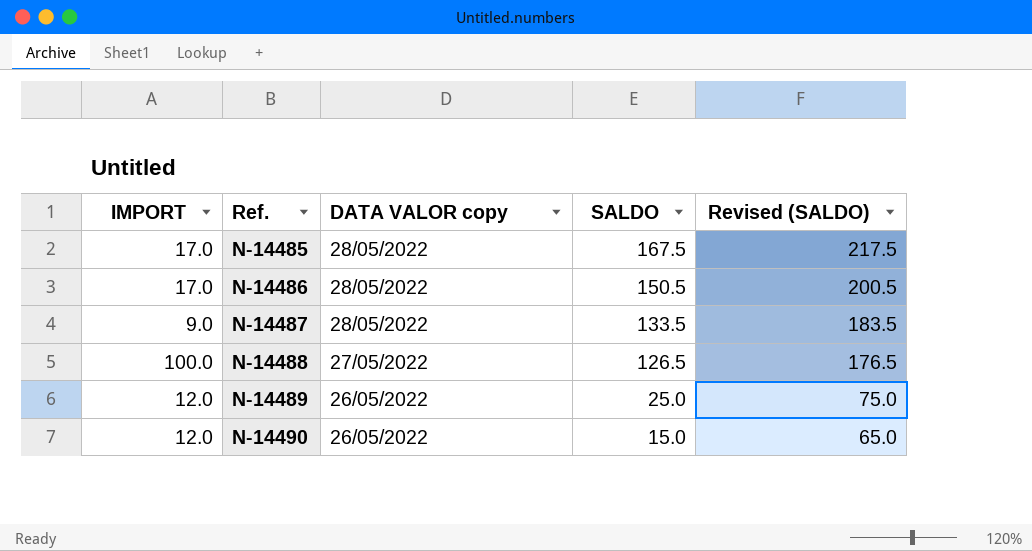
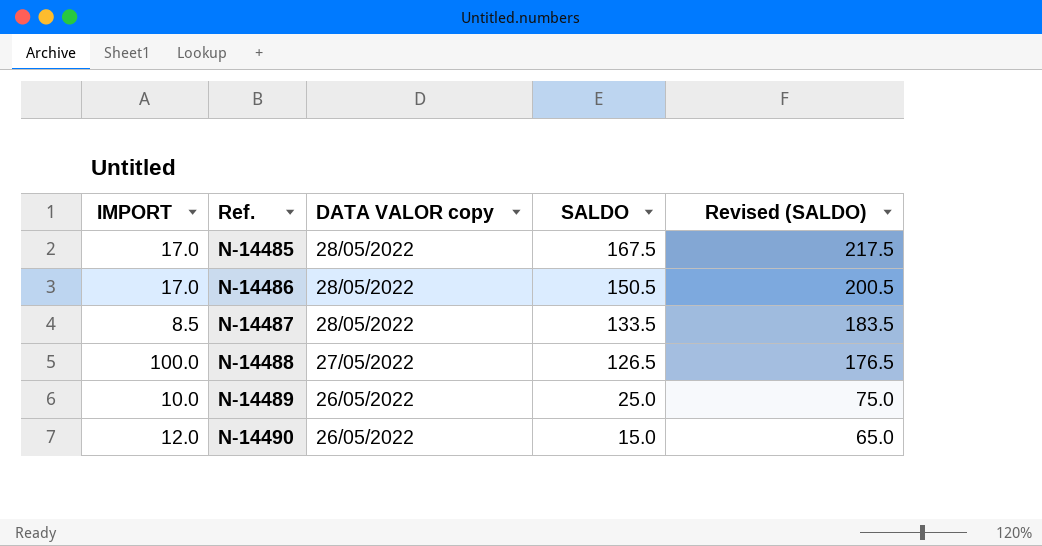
N-14487 | IMPORT: 9.0 -> 8.5
N-14489 | IMPORT: 12.0 -> 10.0

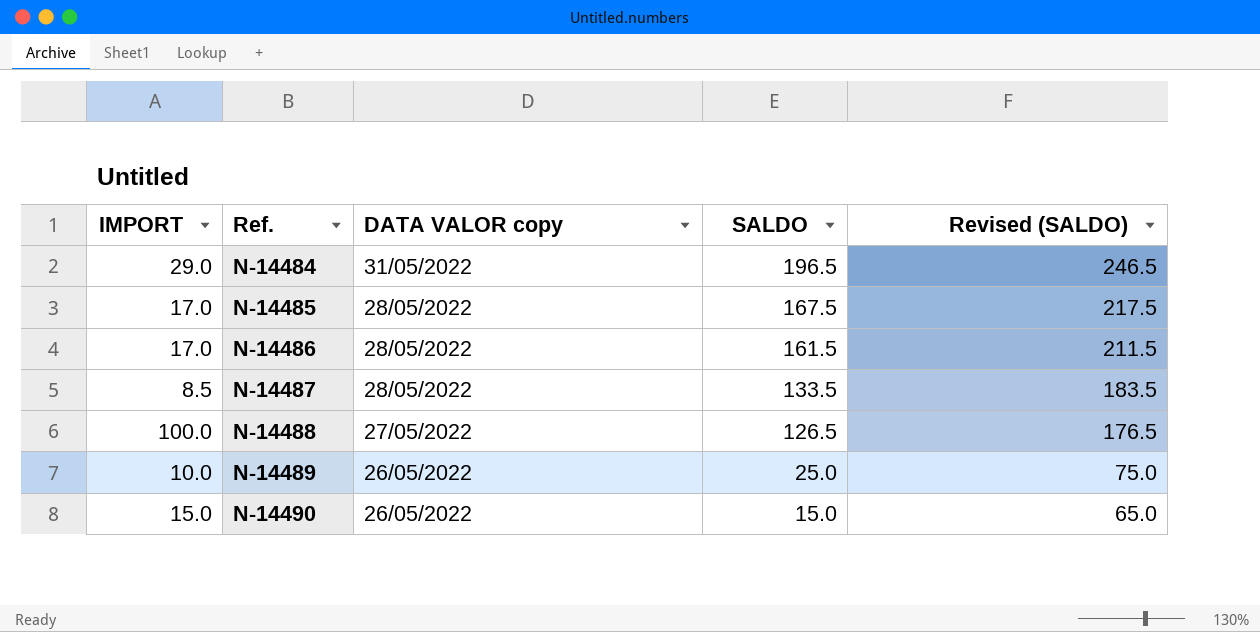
row N-14484: none -> 29.0 | 31/05/2022 | 196.5 | 246.5
N-14486 | SALDO: 150.5 -> 161.5
N-14486 | Revised (SALDO): 200.5 -> 211.5
N-14490 | IMPORT: 12.0 -> 15.0

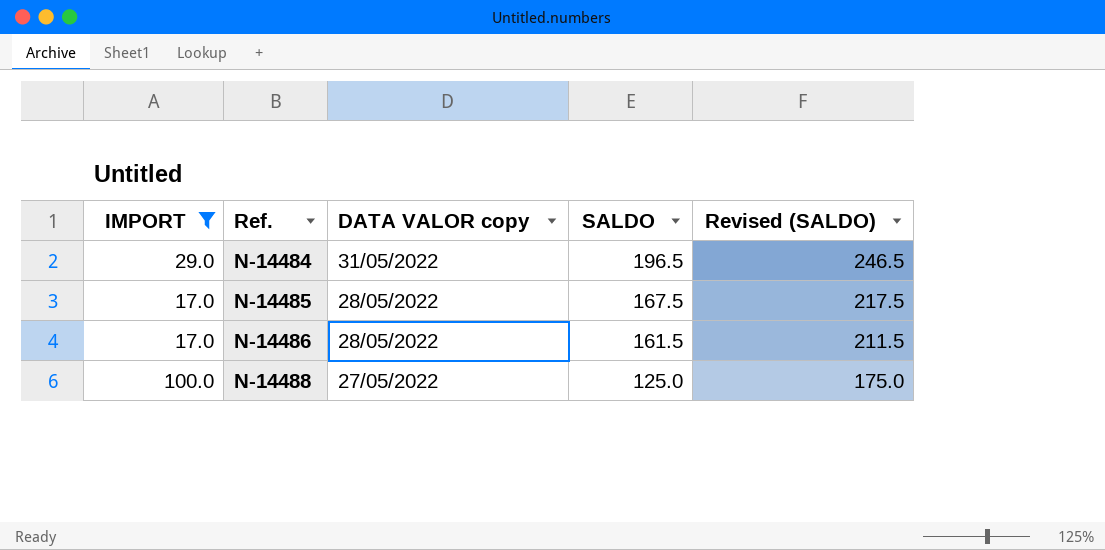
filter: none -> IMPORT >= 17.0
N-14488 | SALDO: 126.5 -> 125.0
N-14488 | Revised (SALDO): 176.5 -> 175.0

